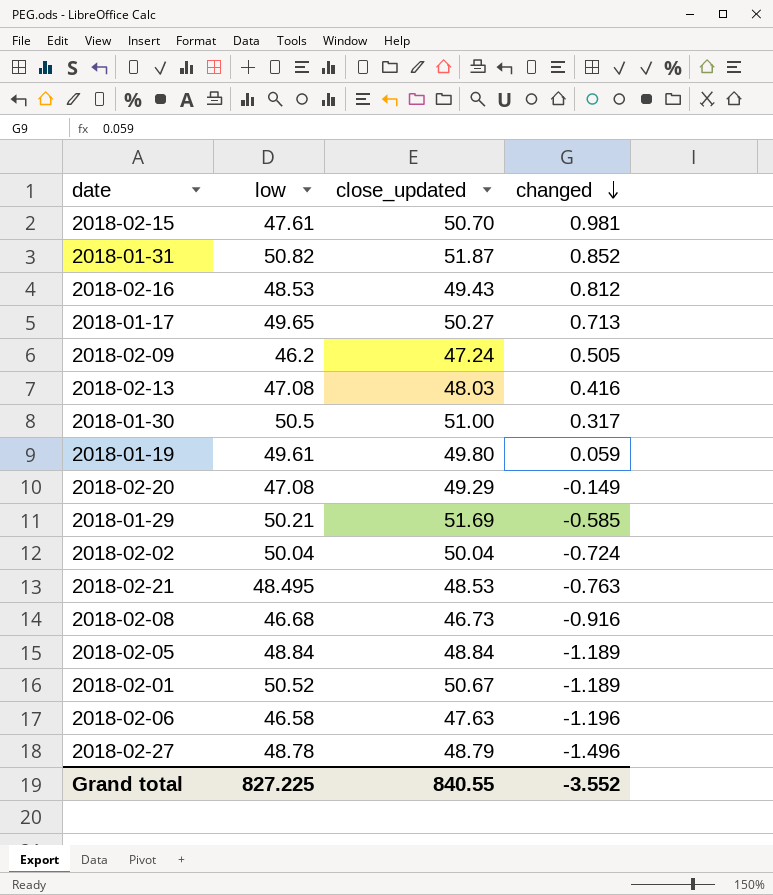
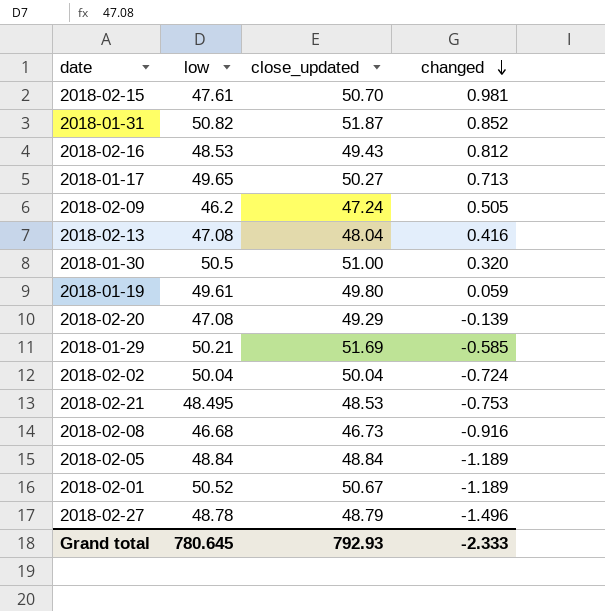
row 2018-02-06: 46.58 | 47.63 | -1.196 -> none
2018-02-13 | close_updated: 48.03 -> 48.04
2018-01-30 | changed: 0.317 -> 0.320
2018-02-20 | changed: -0.149 -> -0.139
2018-02-21 | changed: -0.763 -> -0.753
Grand total | low: 827.225 -> 780.645
Grand total | close_updated: 840.55 -> 792.93
Grand total | changed: -3.552 -> -2.333

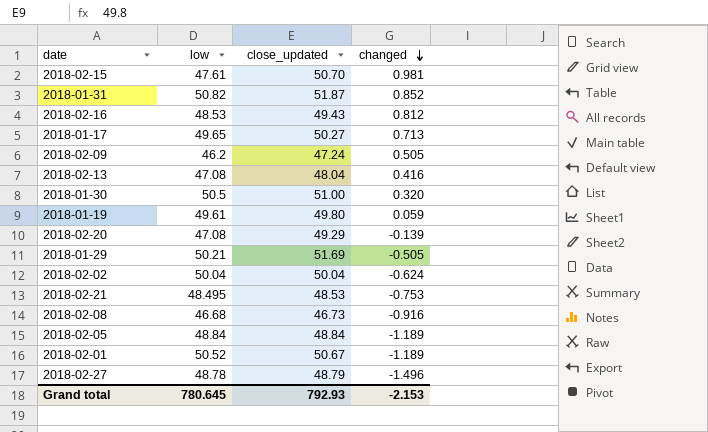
2018-01-29 | changed: -0.585 -> -0.505
2018-02-02 | changed: -0.724 -> -0.624
Grand total | changed: -2.333 -> -2.153

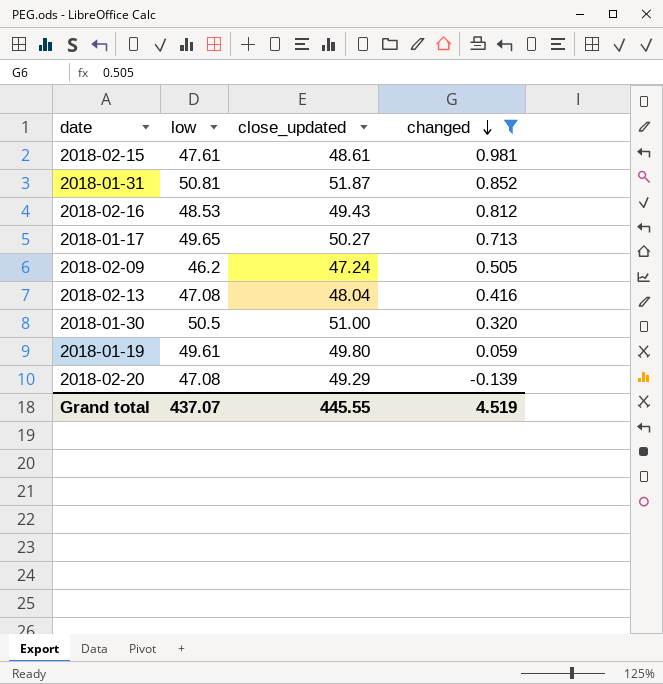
filter: none -> changed >= -0.139
2018-02-15 | close_updated: 50.70 -> 48.61
2018-01-31 | low: 50.82 -> 50.81
Grand total | low: 780.645 -> 437.07
Grand total | close_updated: 792.93 -> 445.55
Grand total | changed: -2.153 -> 4.519

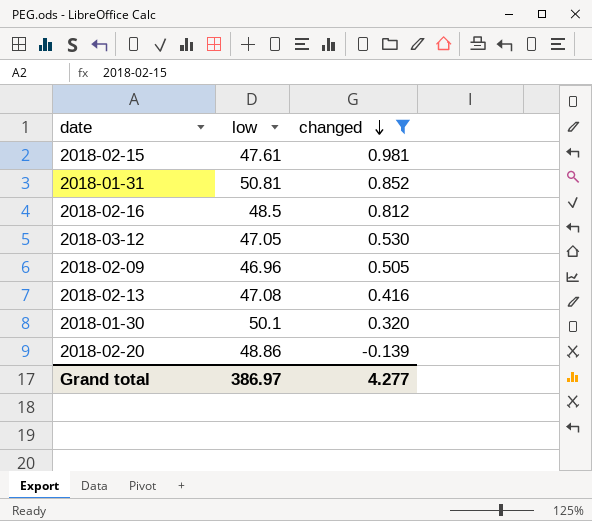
column close_updated | position: 3 -> none
row 2018-01-17: 49.65 | 50.27 | 0.713 -> none
row 2018-01-19: 49.61 | 49.80 | 0.059 -> none
2018-02-16 | low: 48.53 -> 48.5
row 2018-03-12: none -> 47.05 | 0.530
2018-02-09 | low: 46.2 -> 46.96
2018-01-30 | low: 50.5 -> 50.1
2018-02-20 | low: 47.08 -> 48.86
Grand total | low: 437.07 -> 386.97
Grand total | changed: 4.519 -> 4.277

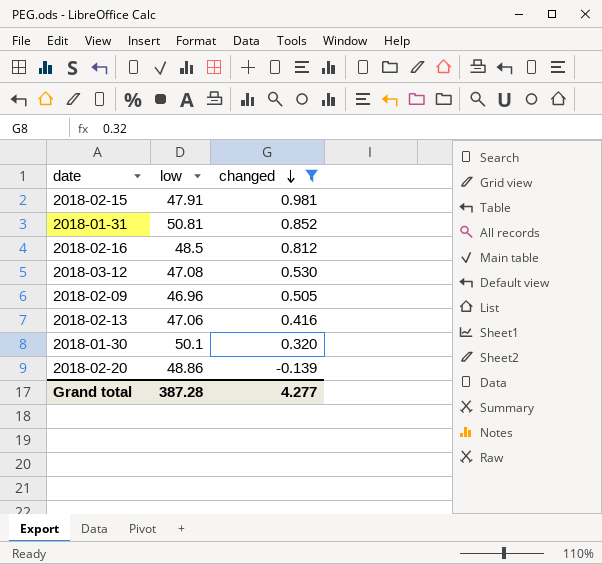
2018-02-15 | low: 47.61 -> 47.91
2018-03-12 | low: 47.05 -> 47.08
2018-02-13 | low: 47.08 -> 47.06
Grand total | low: 386.97 -> 387.28

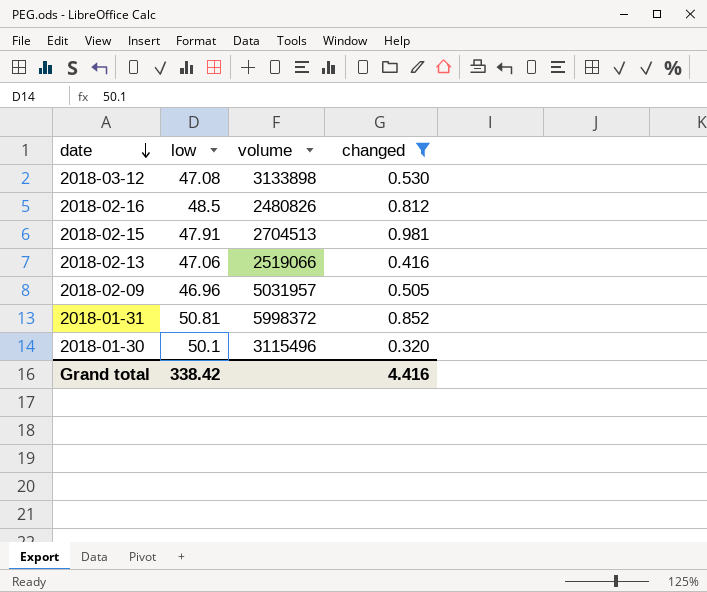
row order: changed descending -> date descending
column volume | position: none -> 3
row 2018-02-20: 48.86 | -0.139 -> none
Grand total | low: 387.28 -> 338.42
Grand total | changed: 4.277 -> 4.416

